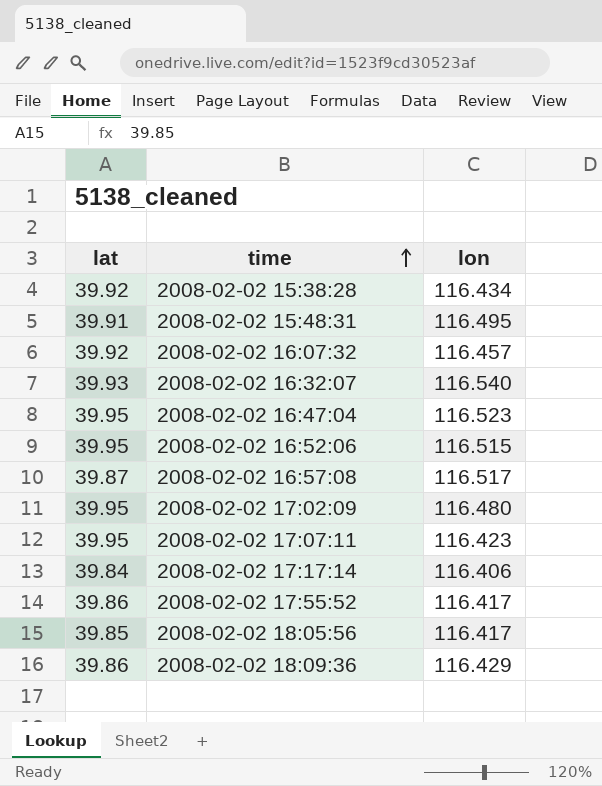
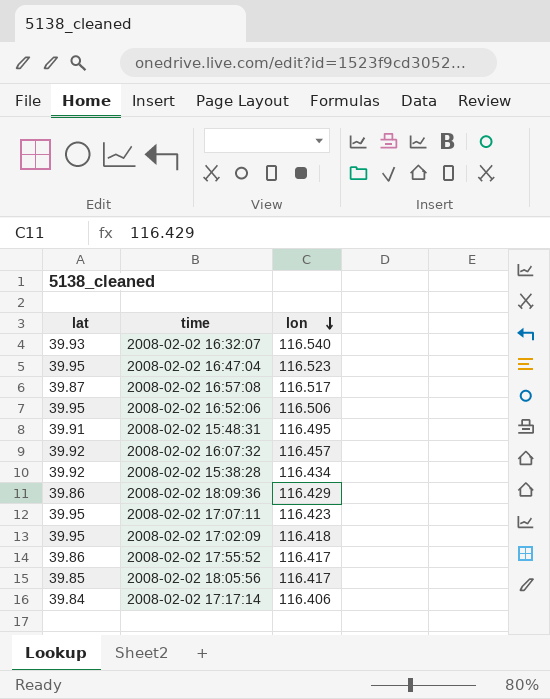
row order: time ascending -> lon descending
2008-02-02 16:52:06 | lon: 116.515 -> 116.506
2008-02-02 17:02:09 | lon: 116.480 -> 116.418

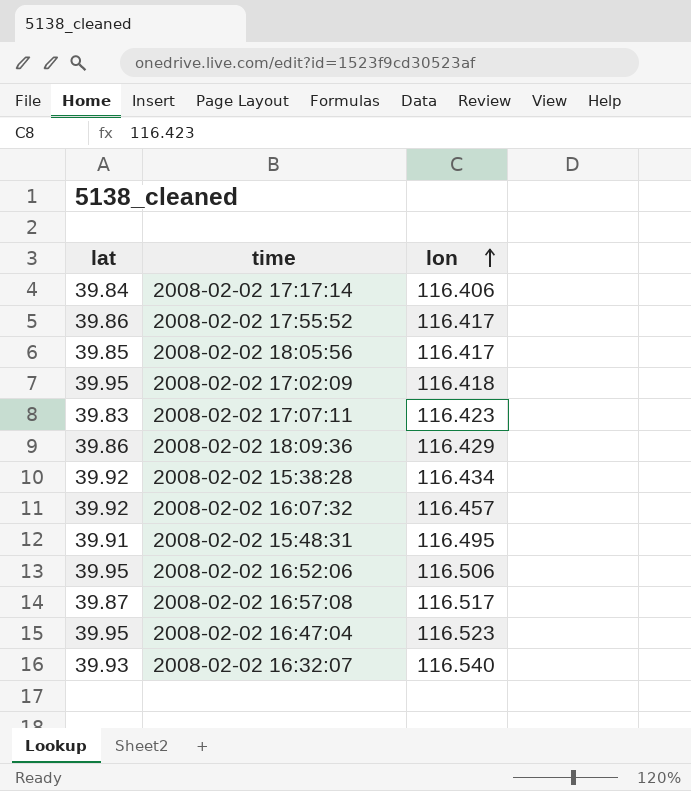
row order: lon descending -> lon ascending
2008-02-02 17:07:11 | lat: 39.95 -> 39.83

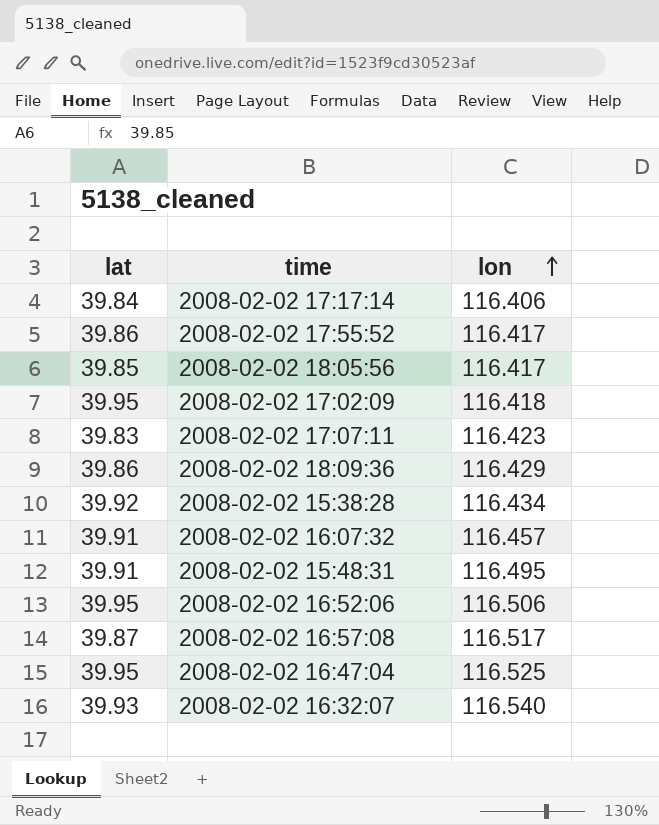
2008-02-02 16:07:32 | lat: 39.92 -> 39.91
2008-02-02 16:47:04 | lon: 116.523 -> 116.525

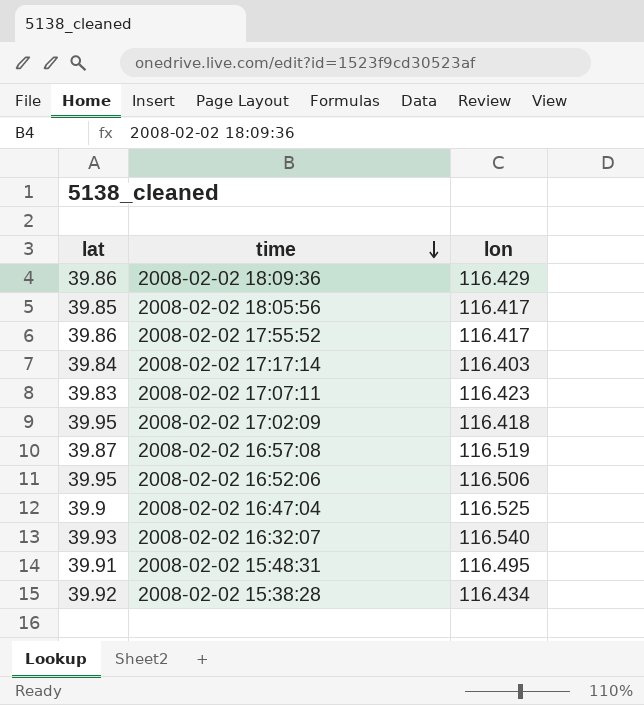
row order: lon ascending -> time descending
row 2008-02-02 16:07:32: 39.91 | 116.457 -> none
2008-02-02 17:17:14 | lon: 116.406 -> 116.403
2008-02-02 16:57:08 | lon: 116.517 -> 116.519
2008-02-02 16:47:04 | lat: 39.95 -> 39.9

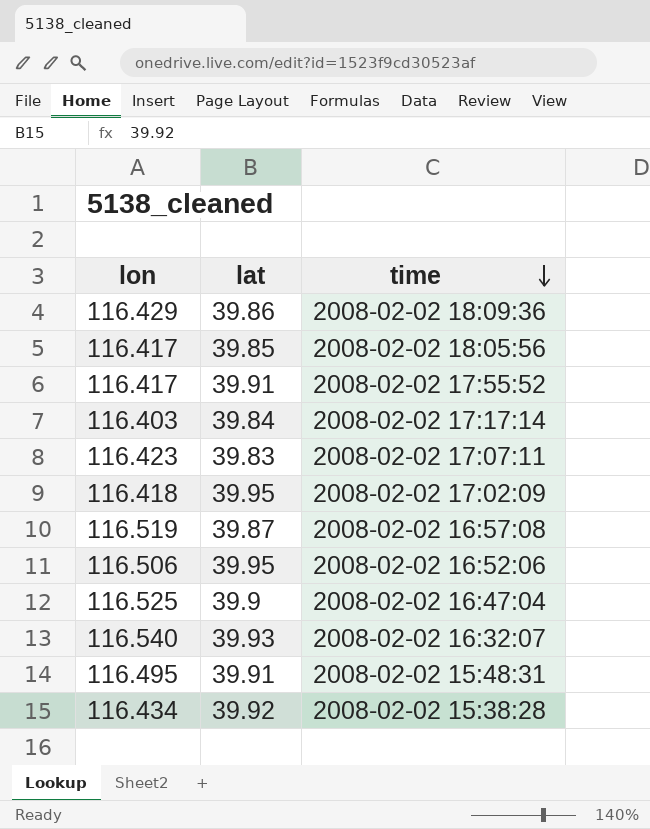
column lon | position: 3 -> 1
2008-02-02 17:55:52 | lat: 39.86 -> 39.91

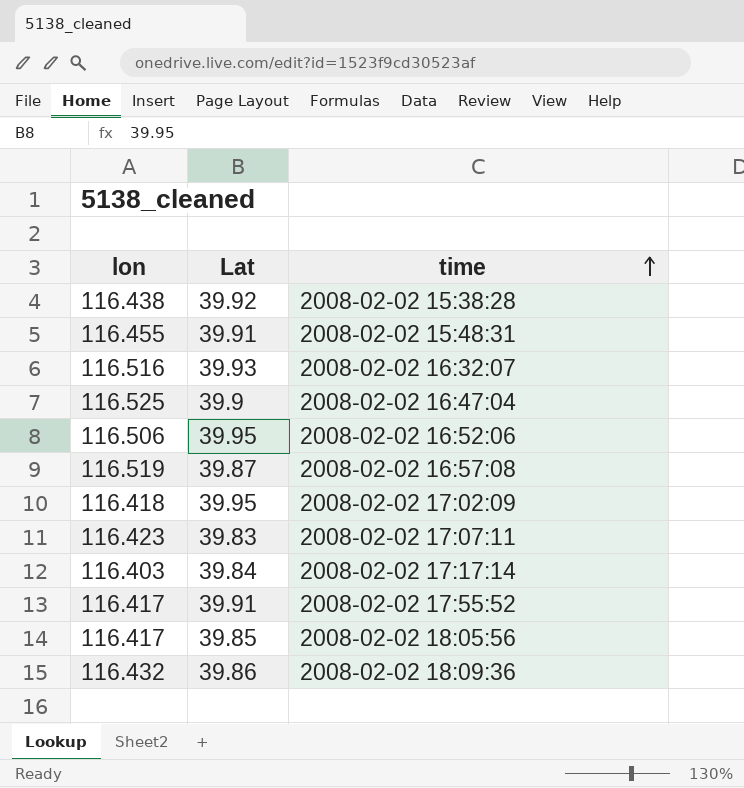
row order: time descending -> time ascending
column name: lat -> Lat
2008-02-02 15:38:28 | lon: 116.434 -> 116.438
2008-02-02 15:48:31 | lon: 116.495 -> 116.455
2008-02-02 16:32:07 | lon: 116.540 -> 116.516
2008-02-02 18:09:36 | lon: 116.429 -> 116.432

